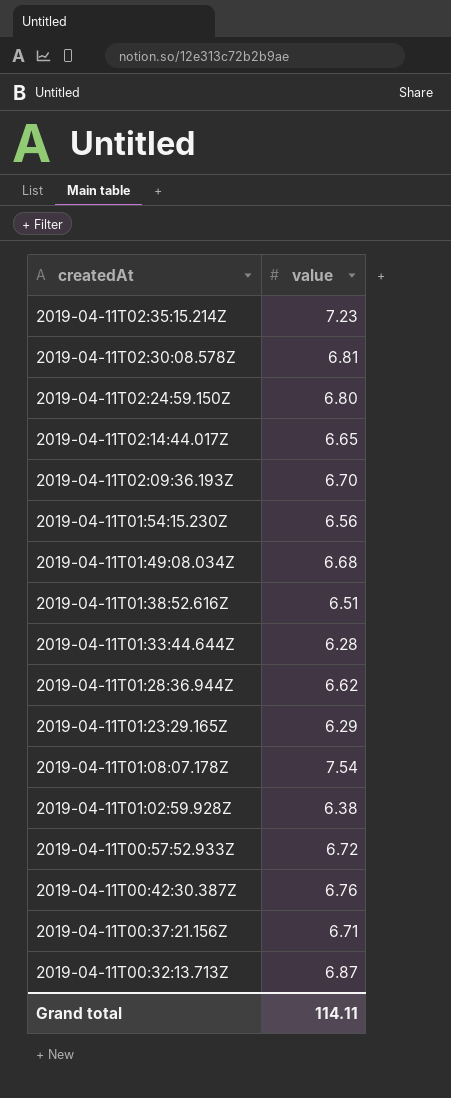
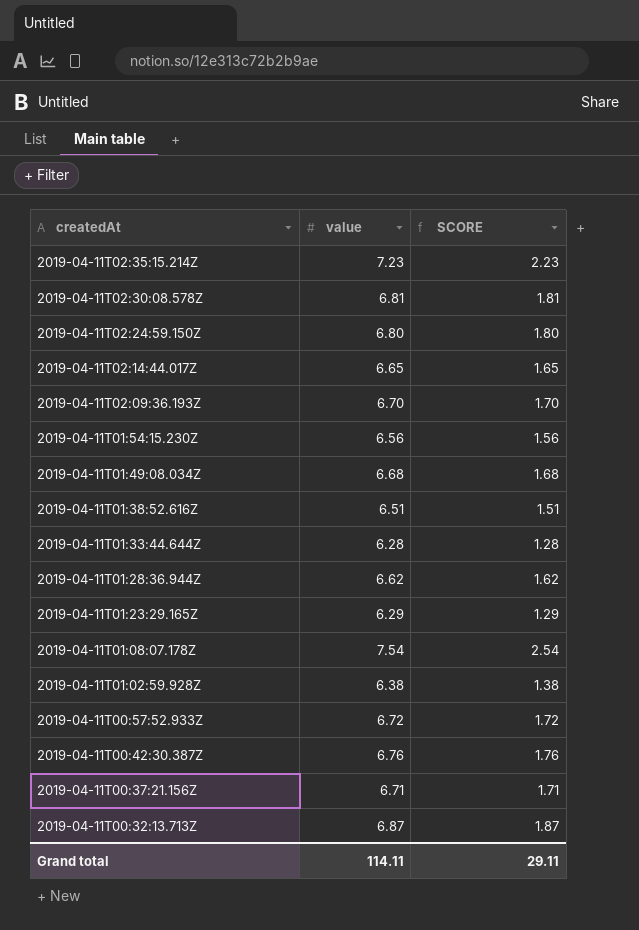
column SCORE | formula: none -> [value] - 5

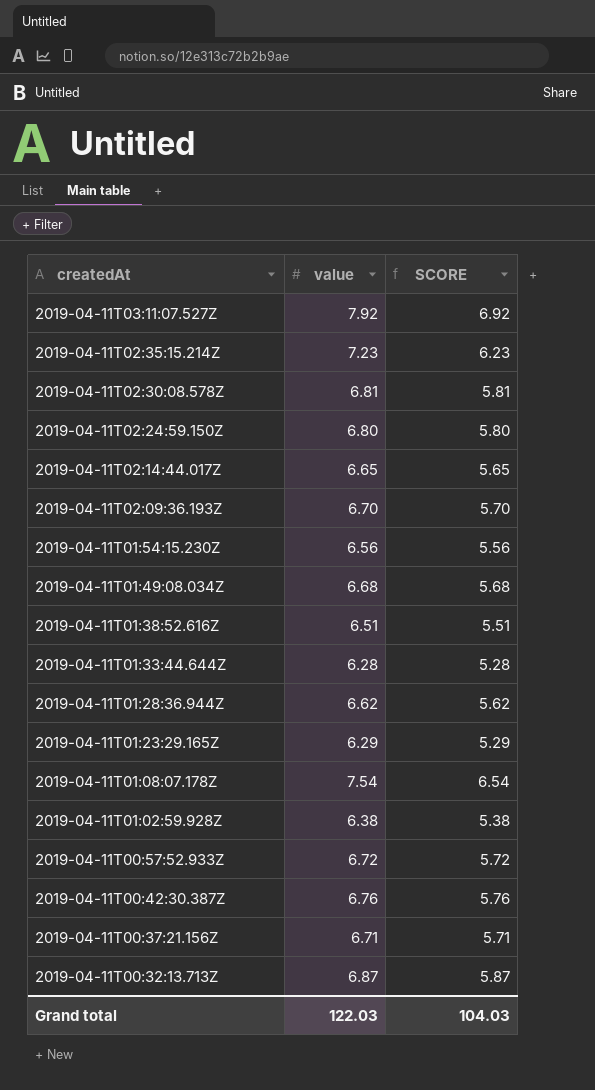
column SCORE | formula: [value] - 5 -> [value] - 1
row 2019-04-11T03:11:07.527Z: none -> 7.92 | 6.92
Grand total | value: 114.11 -> 122.03
Grand total | SCORE: 29.11 -> 104.03

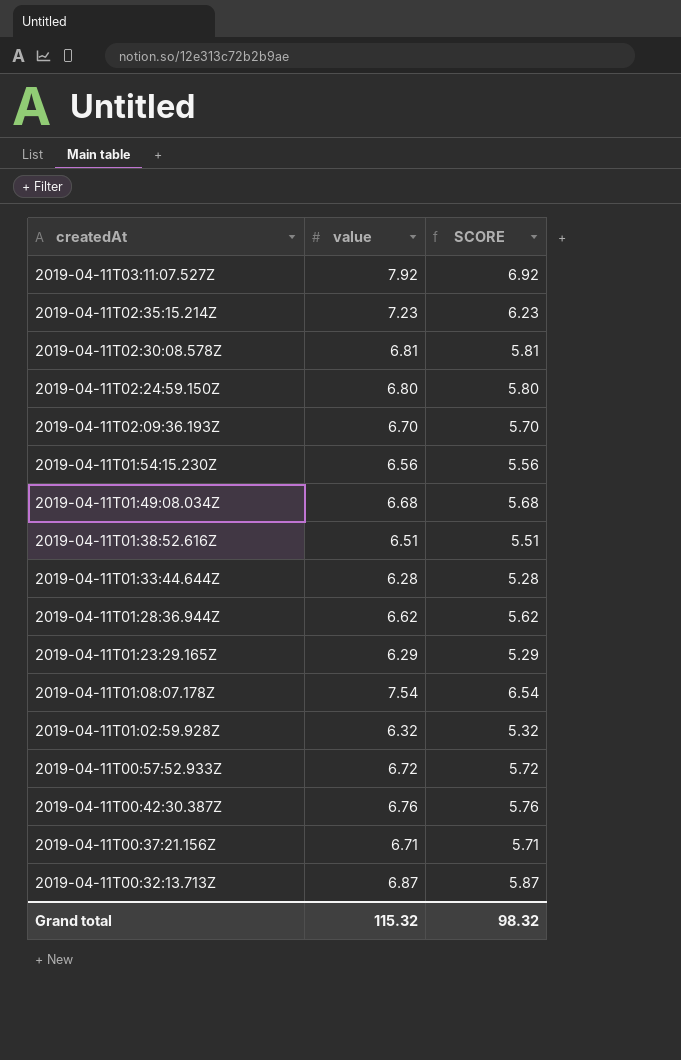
row 2019-04-11T02:14:44.017Z: 6.65 | 5.65 -> none
2019-04-11T01:02:59.928Z | value: 6.38 -> 6.32
2019-04-11T01:02:59.928Z | SCORE: 5.38 -> 5.32
Grand total | value: 122.03 -> 115.32
Grand total | SCORE: 104.03 -> 98.32

